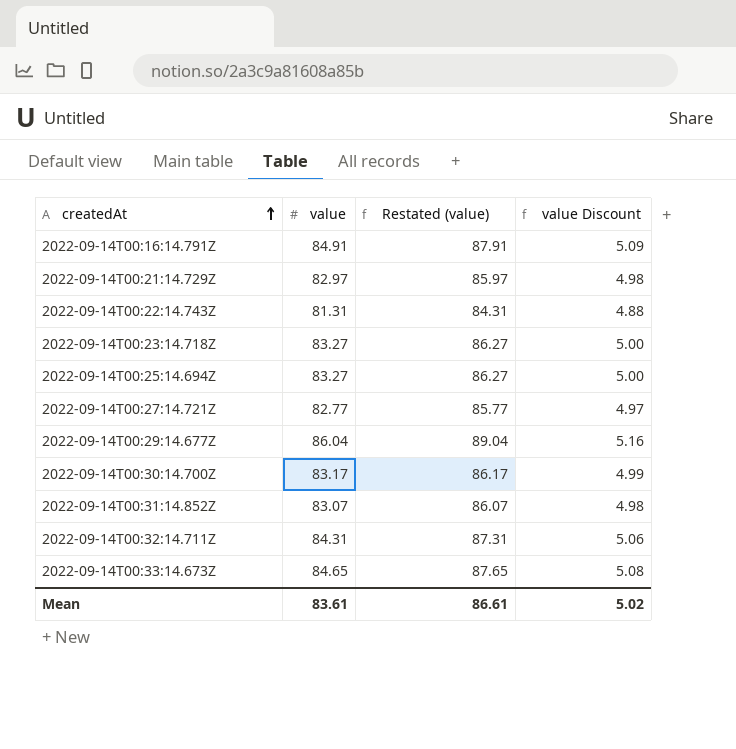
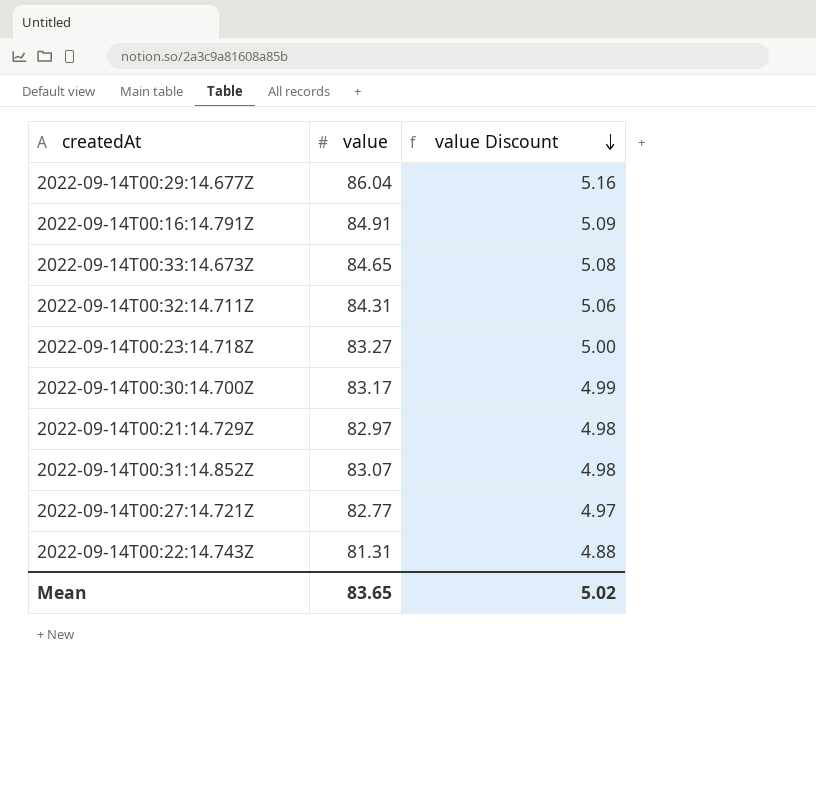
row order: createdAt ascending -> value Discount descending
column Restated (value) | formula: [value] + 3 -> none
row 2022-09-14T00:25:14.694Z: 83.27 | 86.27 | 5.00 -> none
Mean | value: 83.61 -> 83.65

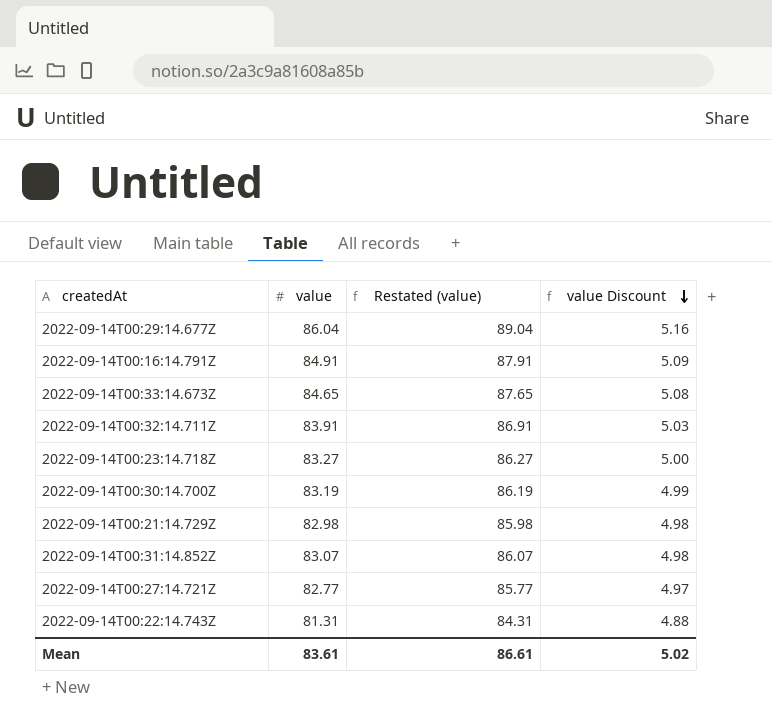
column Restated (value) | formula: none -> [value] + 3
2022-09-14T00:32:14.711Z | value: 84.31 -> 83.91
2022-09-14T00:32:14.711Z | value Discount: 5.06 -> 5.03
2022-09-14T00:30:14.700Z | value: 83.17 -> 83.19
2022-09-14T00:21:14.729Z | value: 82.97 -> 82.98
Mean | value: 83.65 -> 83.61

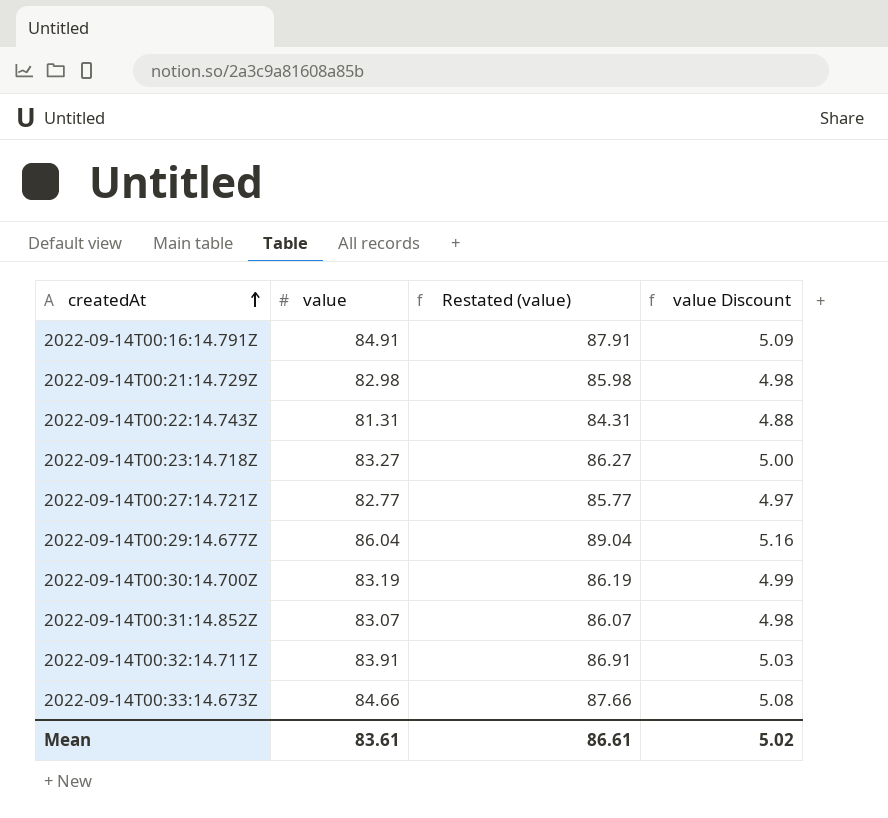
row order: value Discount descending -> createdAt ascending
2022-09-14T00:33:14.673Z | value: 84.65 -> 84.66
2022-09-14T00:33:14.673Z | Restated (value): 87.65 -> 87.66

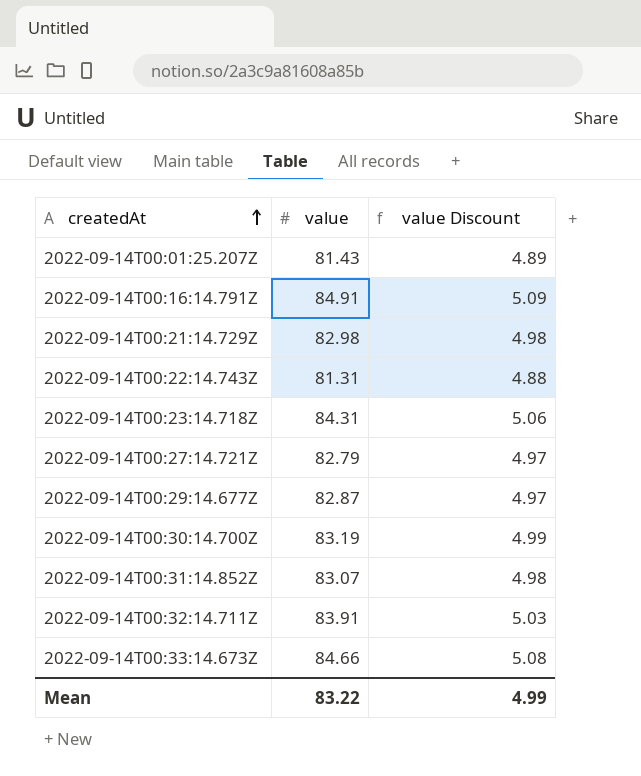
column Restated (value) | formula: [value] + 3 -> none
row 2022-09-14T00:01:25.207Z: none -> 81.43 | 4.89
2022-09-14T00:23:14.718Z | value: 83.27 -> 84.31
2022-09-14T00:23:14.718Z | value Discount: 5.00 -> 5.06
2022-09-14T00:27:14.721Z | value: 82.77 -> 82.79
2022-09-14T00:29:14.677Z | value: 86.04 -> 82.87
2022-09-14T00:29:14.677Z | value Discount: 5.16 -> 4.97
Mean | value: 83.61 -> 83.22
Mean | value Discount: 5.02 -> 4.99

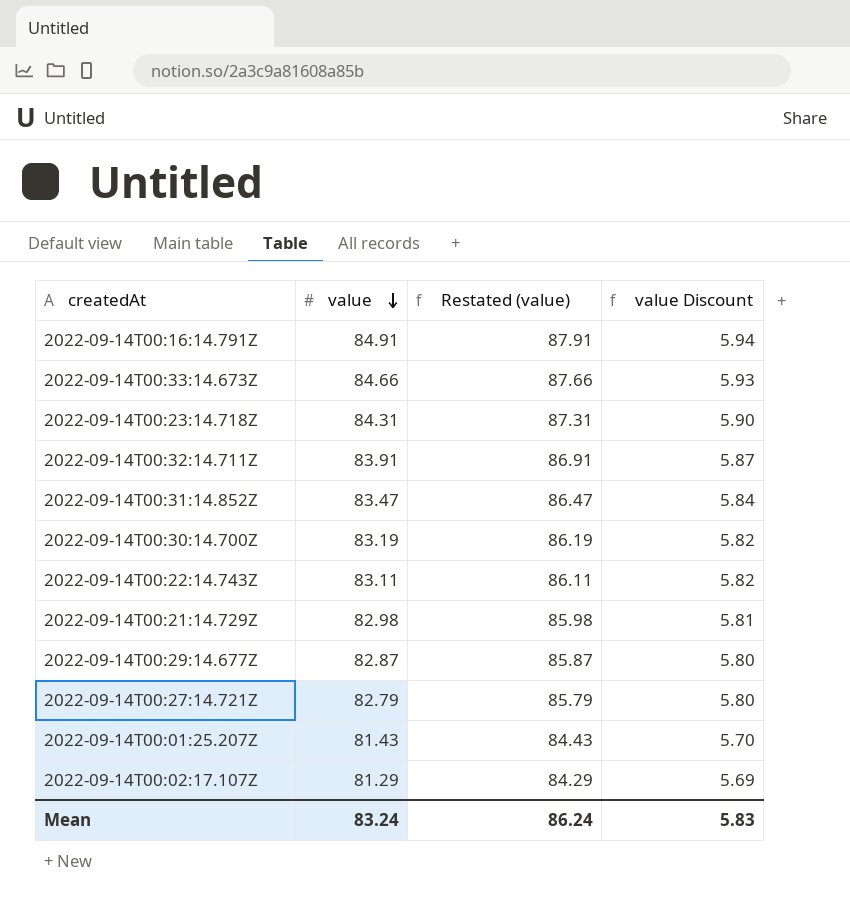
row order: createdAt ascending -> value descending
column Restated (value) | formula: none -> [value] + 3
column value Discount | formula: [value] * 0.06 -> [value] * 0.07
2022-09-14T00:31:14.852Z | value: 83.07 -> 83.47
2022-09-14T00:22:14.743Z | value: 81.31 -> 83.11
row 2022-09-14T00:02:17.107Z: none -> 81.29 | 84.29 | 5.69
Mean | value: 83.22 -> 83.24
Mean | value Discount: 4.99 -> 5.83

